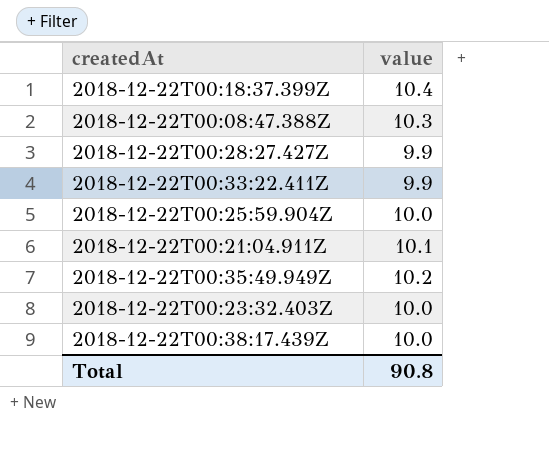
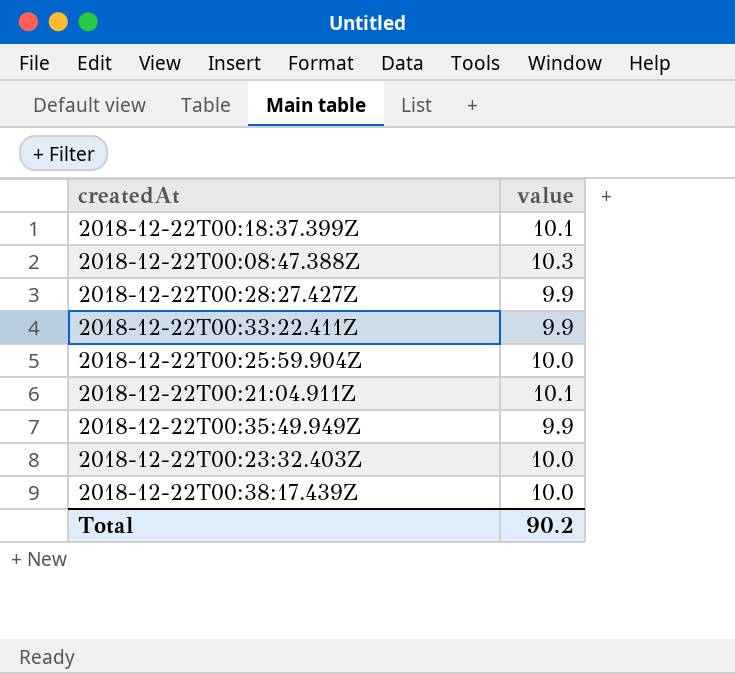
2018-12-22T00:18:37.399Z | value: 10.4 -> 10.1
2018-12-22T00:35:49.949Z | value: 10.2 -> 9.9
Total | value: 90.8 -> 90.2

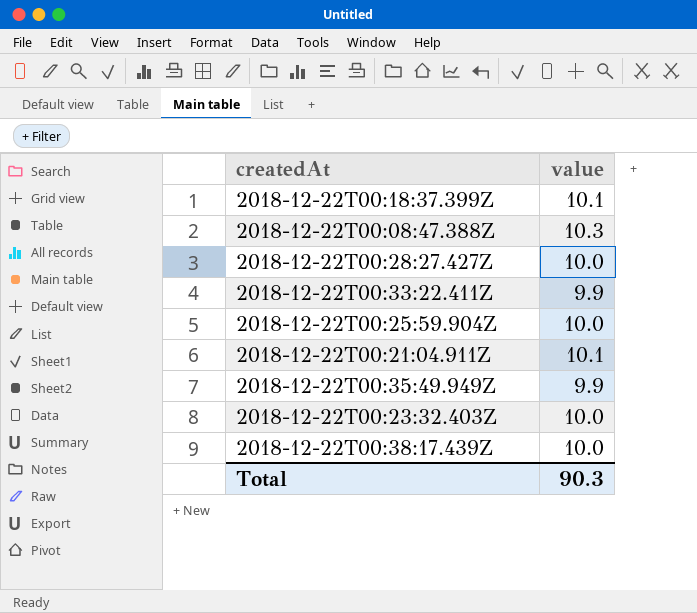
2018-12-22T00:28:27.427Z | value: 9.9 -> 10.0
Total | value: 90.2 -> 90.3

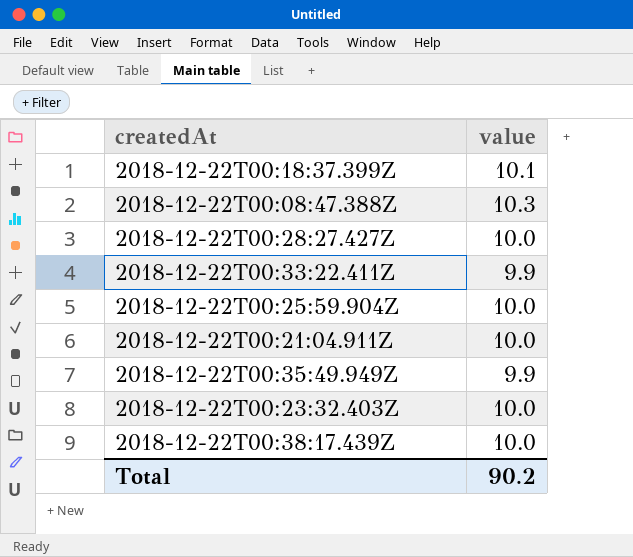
2018-12-22T00:21:04.911Z | value: 10.1 -> 10.0
Total | value: 90.3 -> 90.2

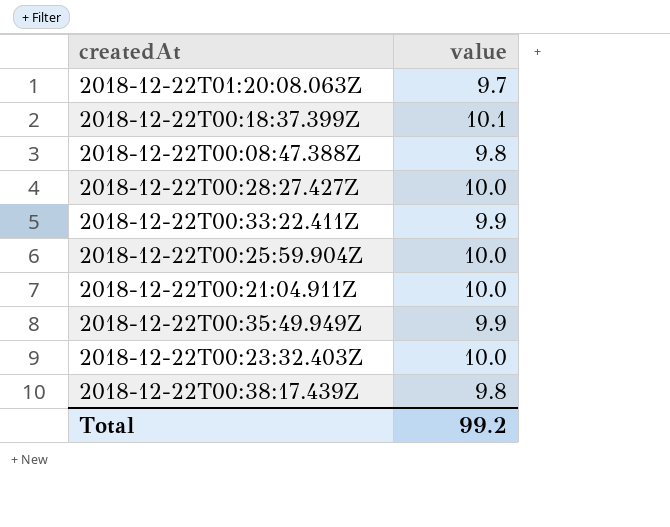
row 2018-12-22T01:20:08.063Z: none -> 9.7
2018-12-22T00:08:47.388Z | value: 10.3 -> 9.8
2018-12-22T00:38:17.439Z | value: 10.0 -> 9.8
Total | value: 90.2 -> 99.2

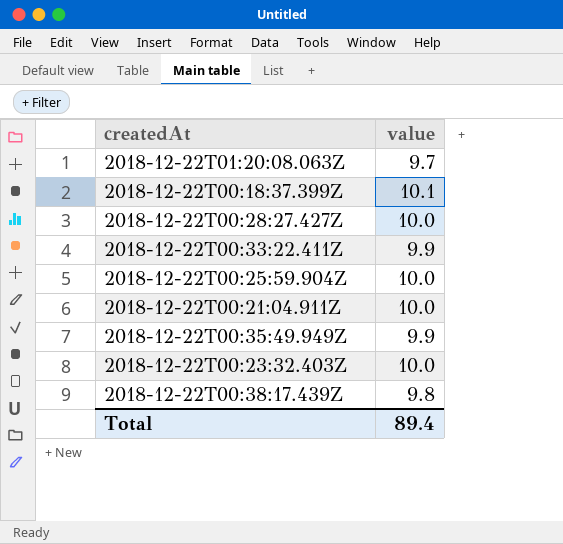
row 2018-12-22T00:08:47.388Z: 9.8 -> none
Total | value: 99.2 -> 89.4

